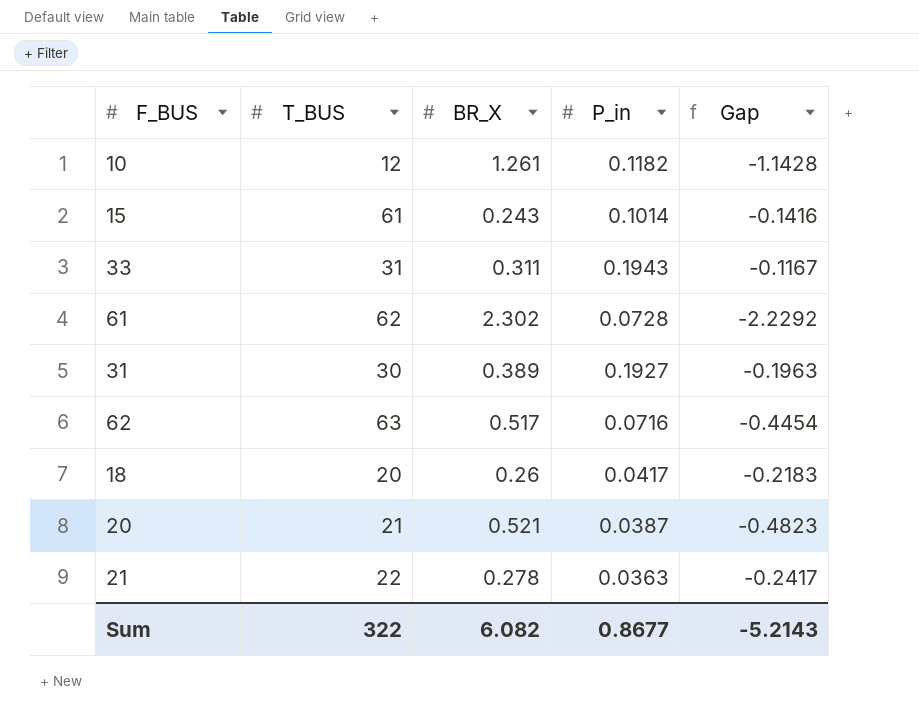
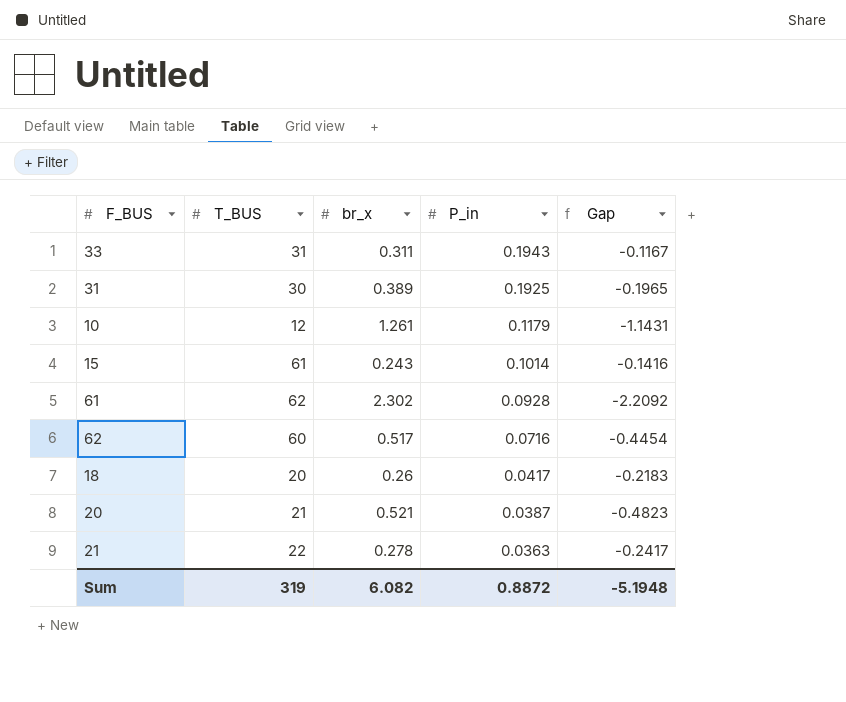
row order: none -> P_in descending
column name: BR_X -> br_x
31 | P_in: 0.1927 -> 0.1925
31 | Gap: -0.1963 -> -0.1965
10 | P_in: 0.1182 -> 0.1179
10 | Gap: -1.1428 -> -1.1431
61 | P_in: 0.0728 -> 0.0928
61 | Gap: -2.2292 -> -2.2092
62 | T_BUS: 63 -> 60
Sum | T_BUS: 322 -> 319
Sum | P_in: 0.8677 -> 0.8872
Sum | Gap: -5.2143 -> -5.1948

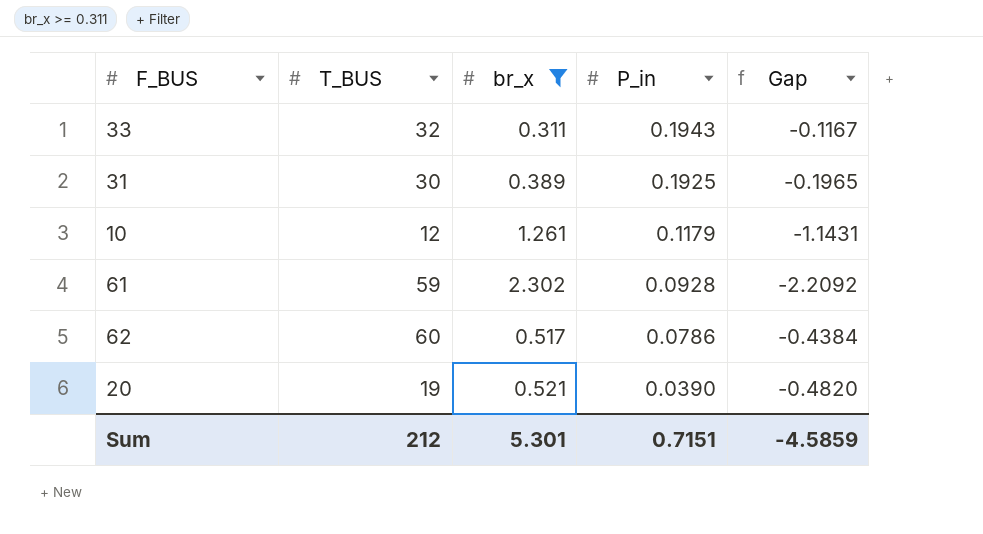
filter: none -> br_x >= 0.311
33 | T_BUS: 31 -> 32
61 | T_BUS: 62 -> 59
62 | P_in: 0.0716 -> 0.0786
62 | Gap: -0.4454 -> -0.4384
20 | T_BUS: 21 -> 19
20 | P_in: 0.0387 -> 0.0390
20 | Gap: -0.4823 -> -0.4820
Sum | T_BUS: 319 -> 212
Sum | br_x: 6.082 -> 5.301
Sum | P_in: 0.8872 -> 0.7151
Sum | Gap: -5.1948 -> -4.5859

